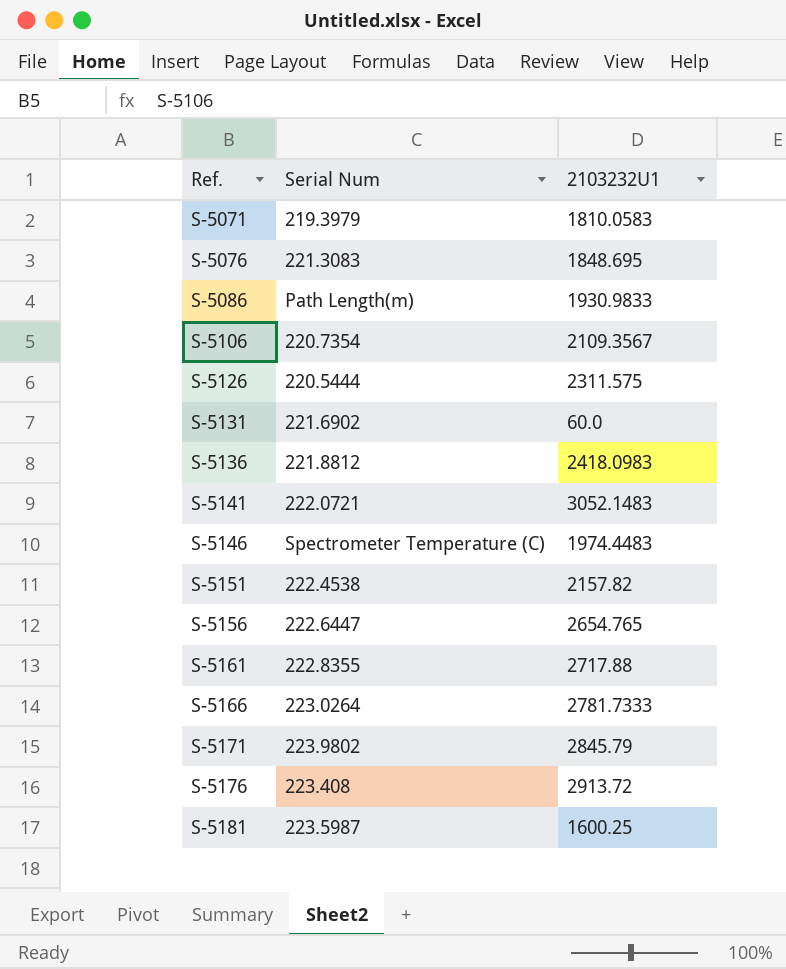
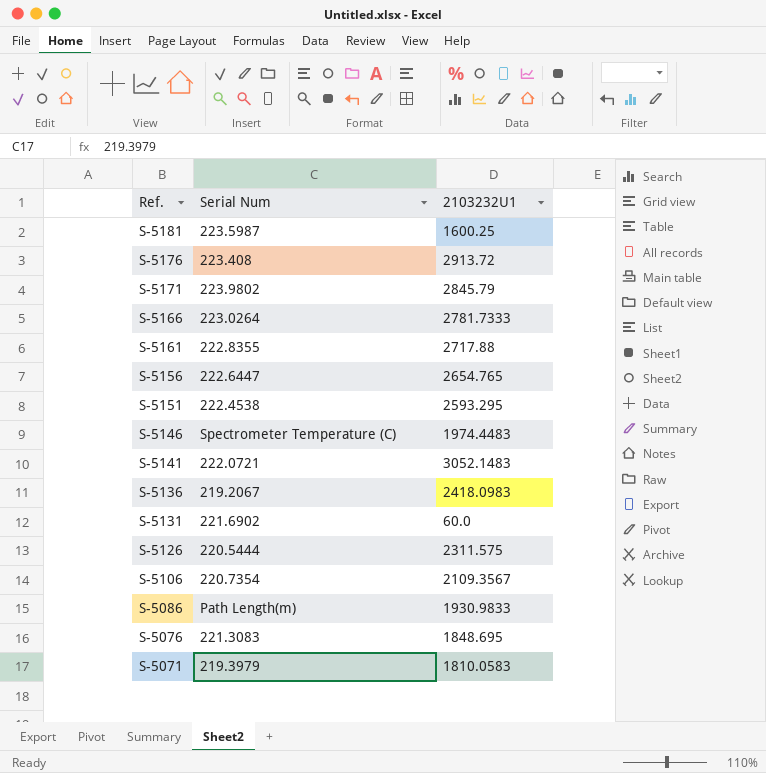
row order: Ref. ascending -> Ref. descending
S-5151 | 2103232U1: 2157.82 -> 2593.295
S-5136 | Serial Num: 221.8812 -> 219.2067

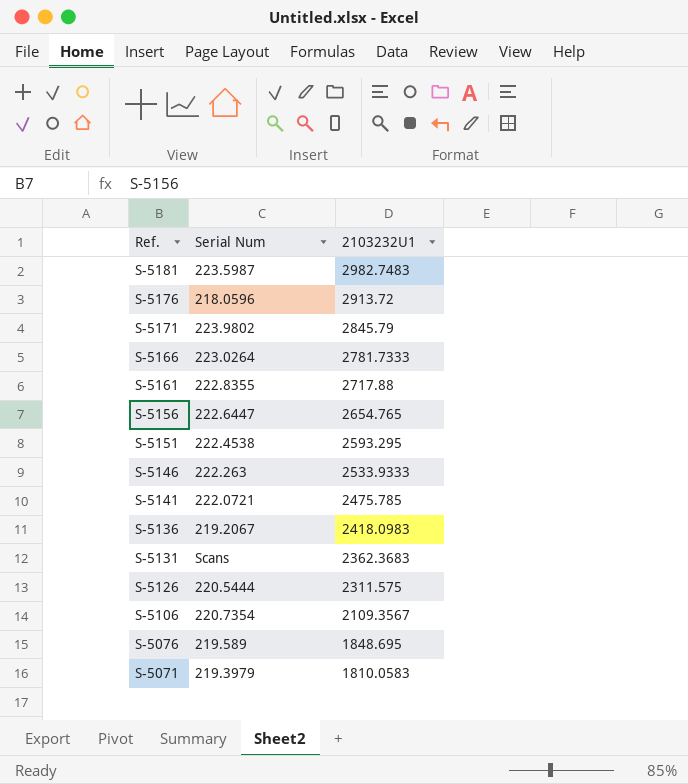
row S-5086: Path Length(m) | 1930.9833 -> none
S-5181 | 2103232U1: 1600.25 -> 2982.7483
S-5176 | Serial Num: 223.408 -> 218.0596
S-5146 | Serial Num: Spectrometer Temperature (C) -> 222.263
S-5146 | 2103232U1: 1974.4483 -> 2533.9333
S-5141 | 2103232U1: 3052.1483 -> 2475.785
S-5131 | Serial Num: 221.6902 -> Scans
S-5131 | 2103232U1: 60.0 -> 2362.3683
S-5076 | Serial Num: 221.3083 -> 219.589

